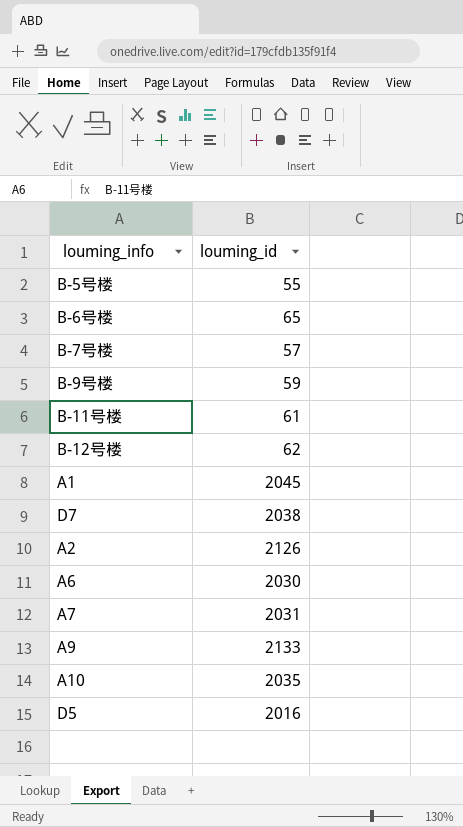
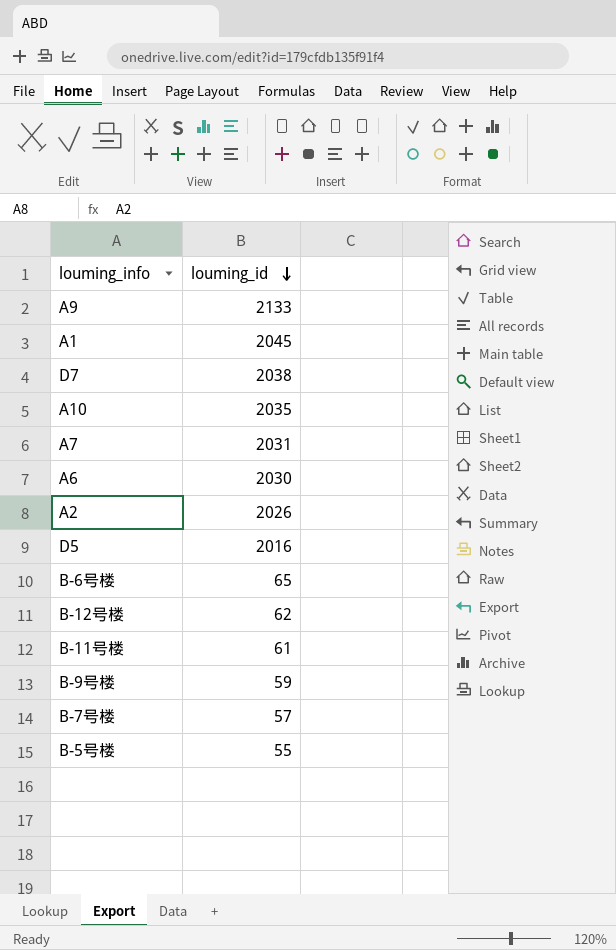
row order: none -> louming_id descending
A2 | louming_id: 2126 -> 2026

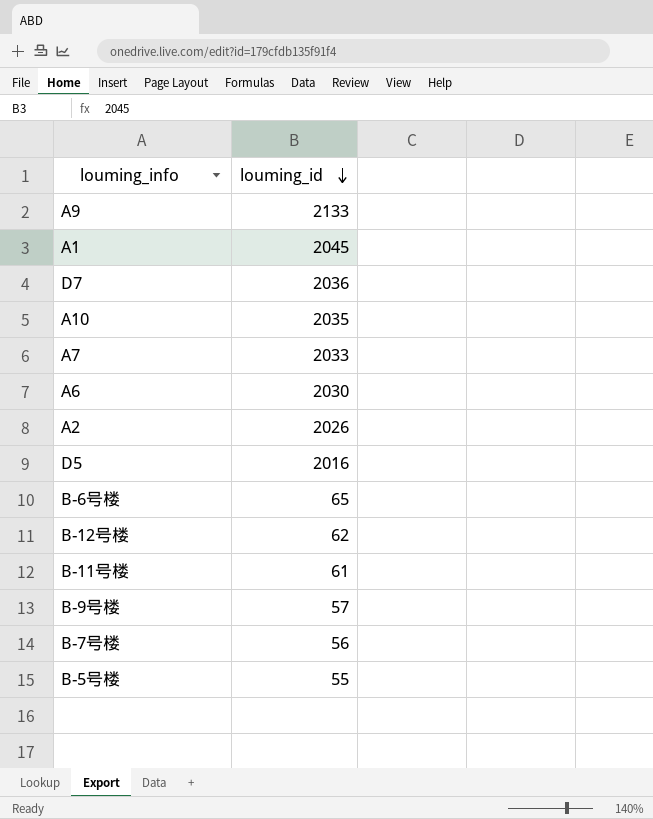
D7 | louming_id: 2038 -> 2036
A7 | louming_id: 2031 -> 2033
B-9号楼 | louming_id: 59 -> 57
B-7号楼 | louming_id: 57 -> 56

